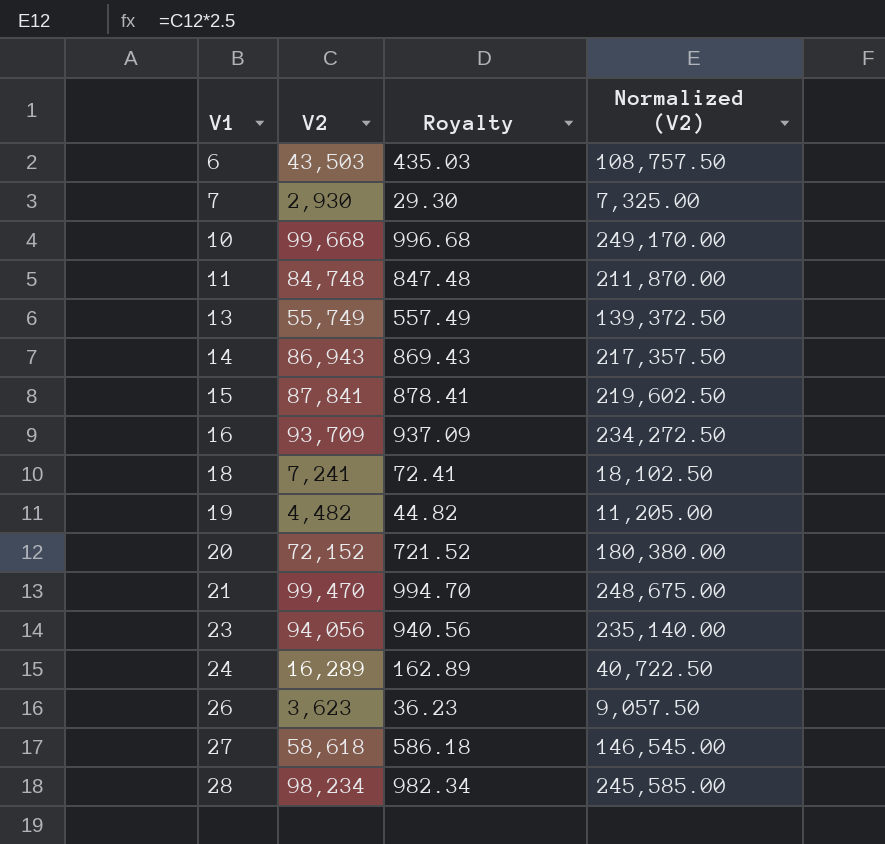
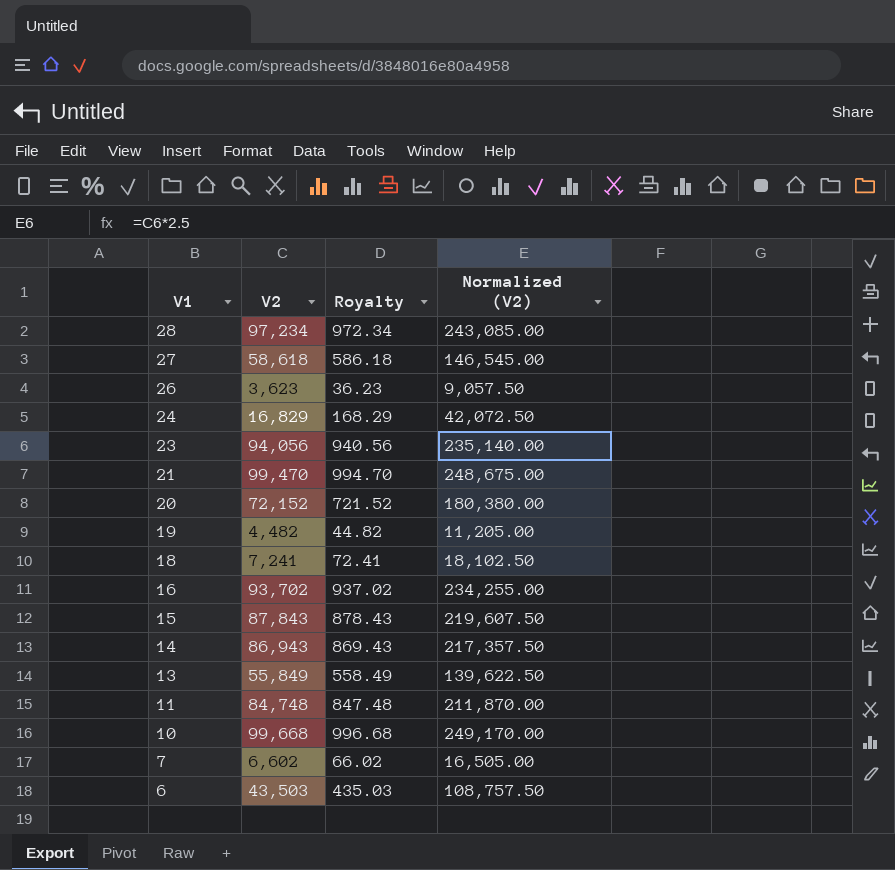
row order: V1 ascending -> V1 descending
28 | V2: 98,234 -> 97,234
28 | Royalty: 982.34 -> 972.34
28 | Normalized (V2): 245,585.00 -> 243,085.00
24 | V2: 16,289 -> 16,829
24 | Royalty: 162.89 -> 168.29
24 | Normalized (V2): 40,722.50 -> 42,072.50
16 | V2: 93,709 -> 93,702
16 | Royalty: 937.09 -> 937.02
16 | Normalized (V2): 234,272.50 -> 234,255.00
15 | V2: 87,841 -> 87,843
15 | Royalty: 878.41 -> 878.43
15 | Normalized (V2): 219,602.50 -> 219,607.50
13 | V2: 55,749 -> 55,849
13 | Royalty: 557.49 -> 558.49
13 | Normalized (V2): 139,372.50 -> 139,622.50
7 | V2: 2,930 -> 6,602
7 | Royalty: 29.30 -> 66.02
7 | Normalized (V2): 7,325.00 -> 16,505.00

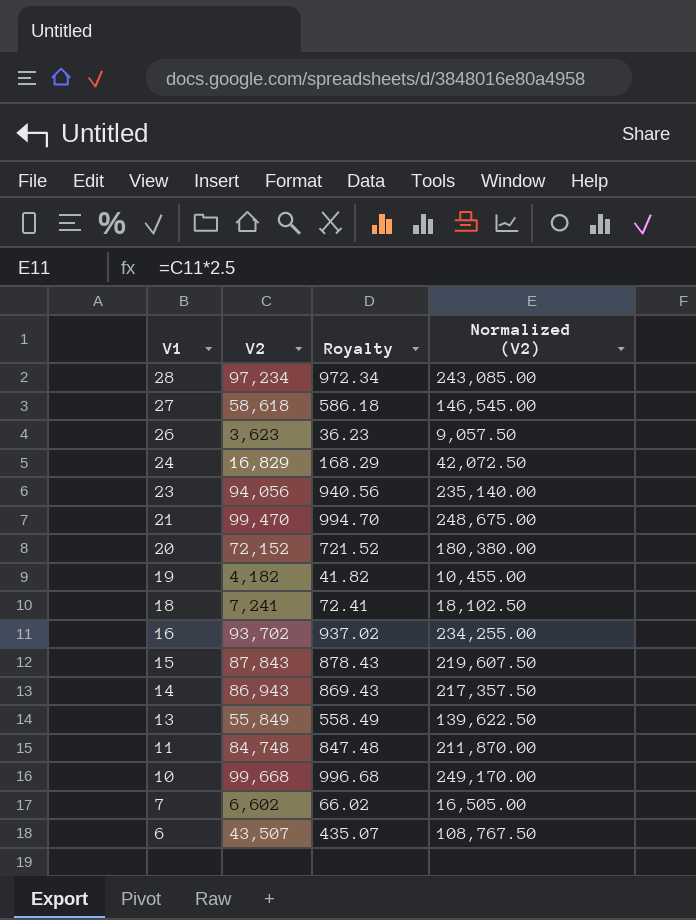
19 | V2: 4,482 -> 4,182
19 | Royalty: 44.82 -> 41.82
19 | Normalized (V2): 11,205.00 -> 10,455.00
6 | V2: 43,503 -> 43,507
6 | Royalty: 435.03 -> 435.07
6 | Normalized (V2): 108,757.50 -> 108,767.50

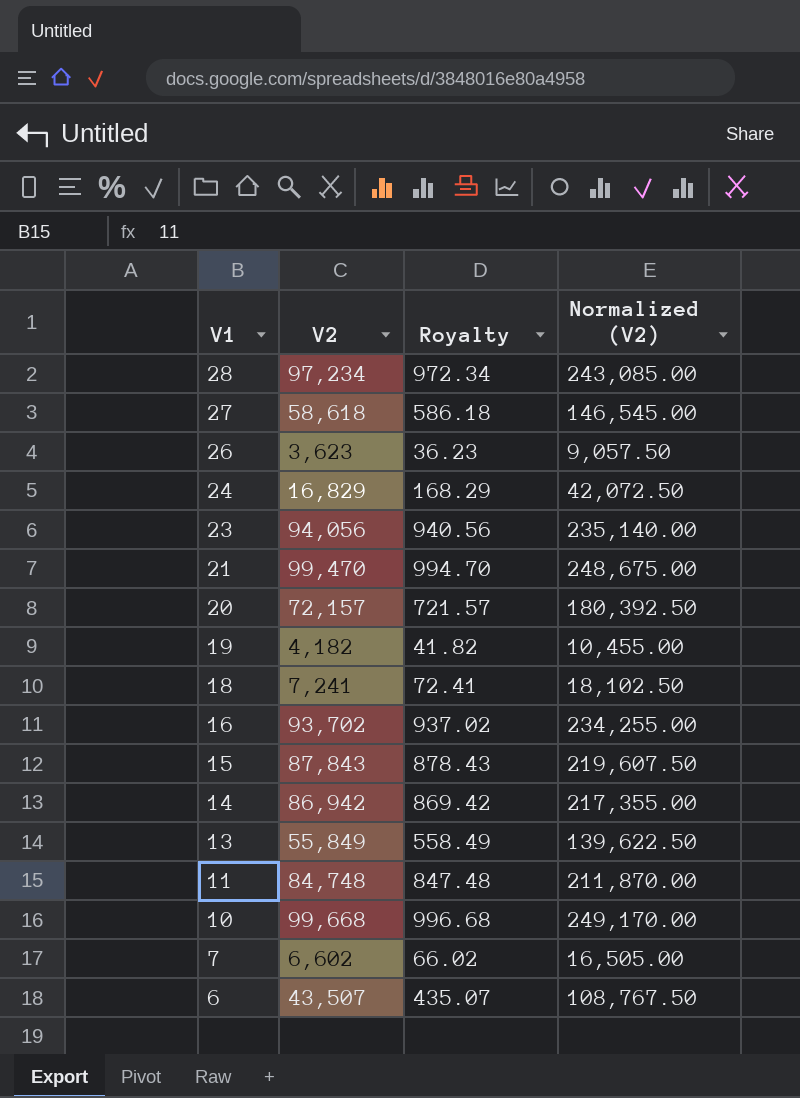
20 | V2: 72,152 -> 72,157
20 | Royalty: 721.52 -> 721.57
20 | Normalized (V2): 180,380.00 -> 180,392.50
14 | V2: 86,943 -> 86,942
14 | Royalty: 869.43 -> 869.42
14 | Normalized (V2): 217,357.50 -> 217,355.00

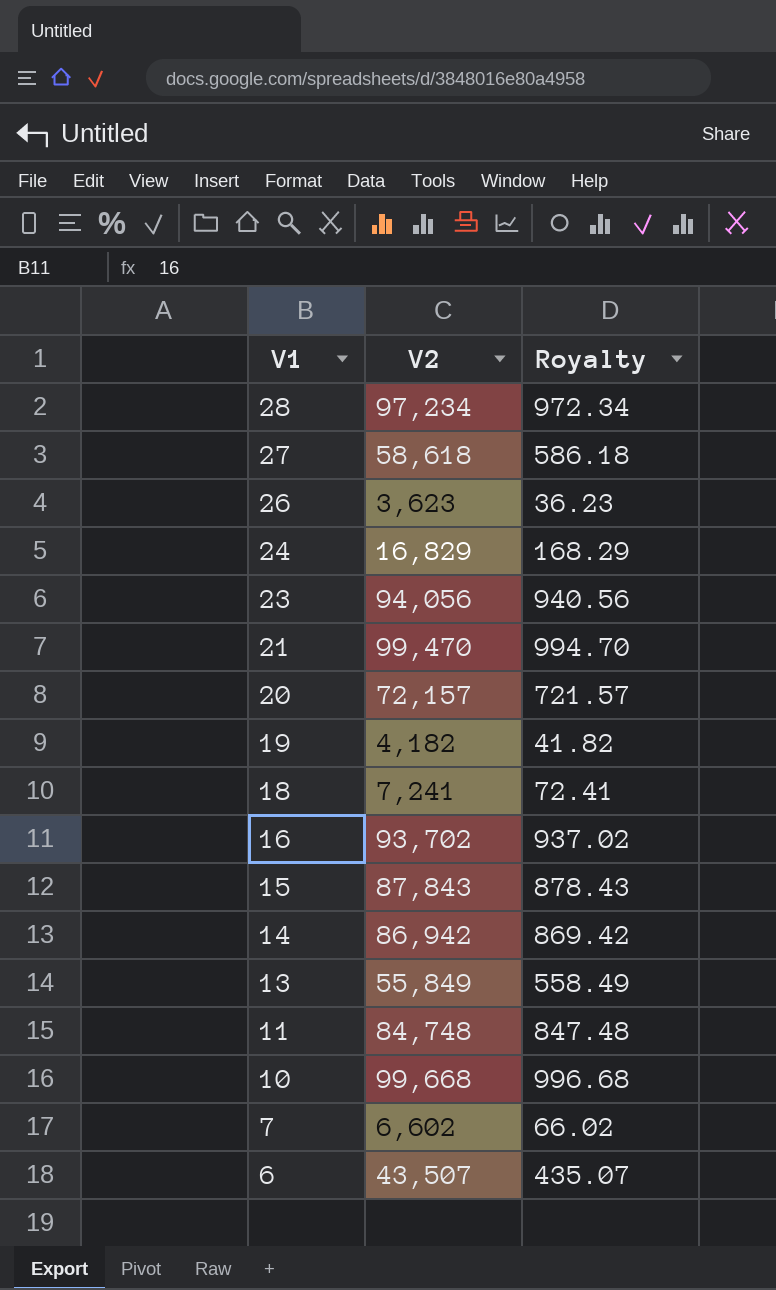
column Normalized (V2) | formula: [V2] * 2.5 -> none

